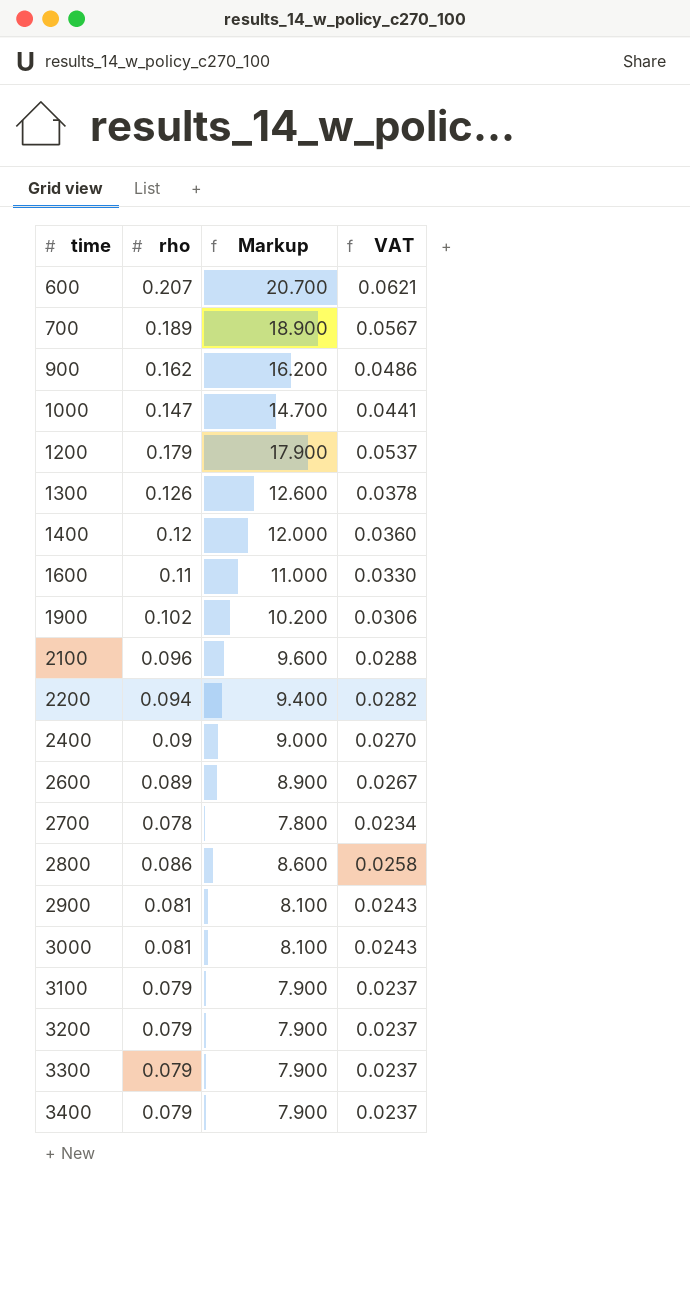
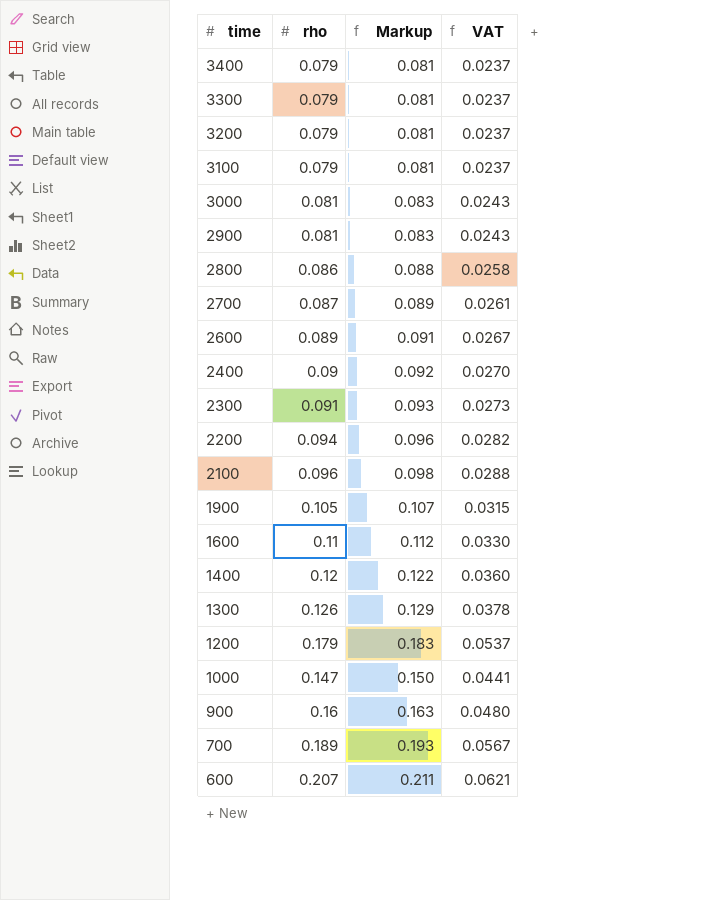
row order: time ascending -> time descending
column Markup | formula: [rho] * 100 -> [rho] * 1.02
2700 | rho: 0.078 -> 0.087
2700 | VAT: 0.0234 -> 0.0261
row 2300: none -> 0.091 | 0.093 | 0.0273
1900 | rho: 0.102 -> 0.105
1900 | VAT: 0.0306 -> 0.0315
900 | rho: 0.162 -> 0.16
900 | VAT: 0.0486 -> 0.0480

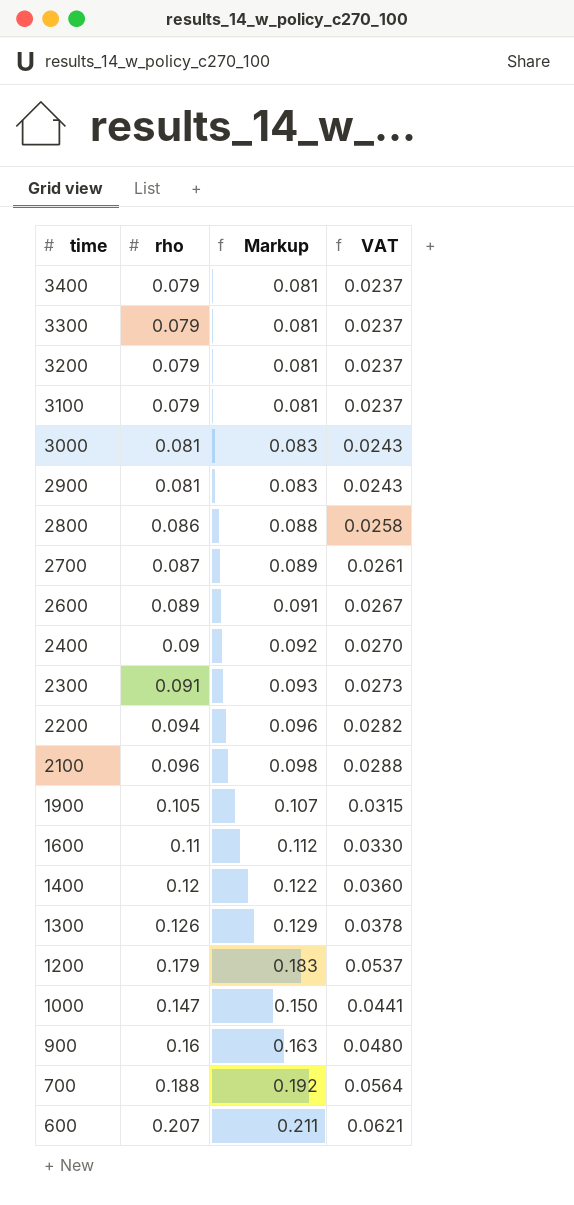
700 | rho: 0.189 -> 0.188
700 | Markup: 0.193 -> 0.192
700 | VAT: 0.0567 -> 0.0564

